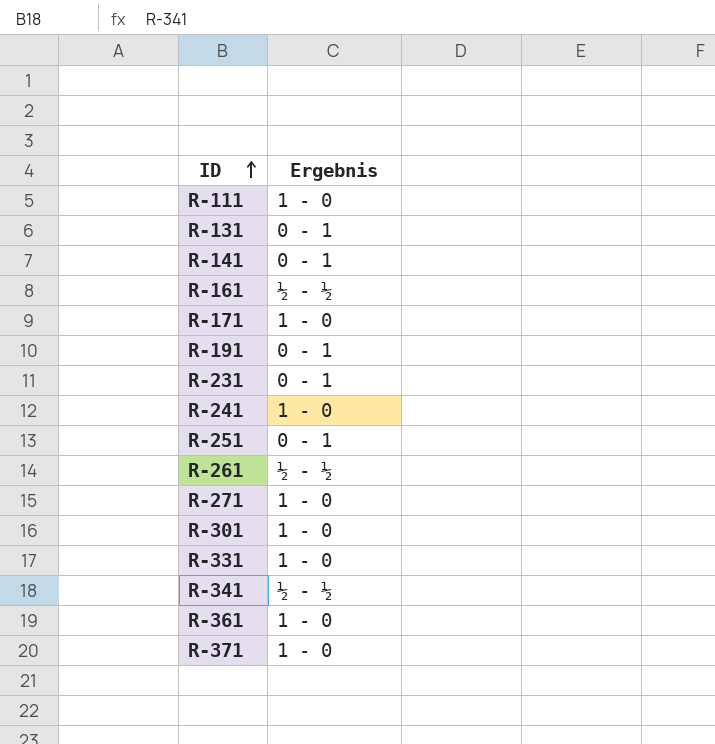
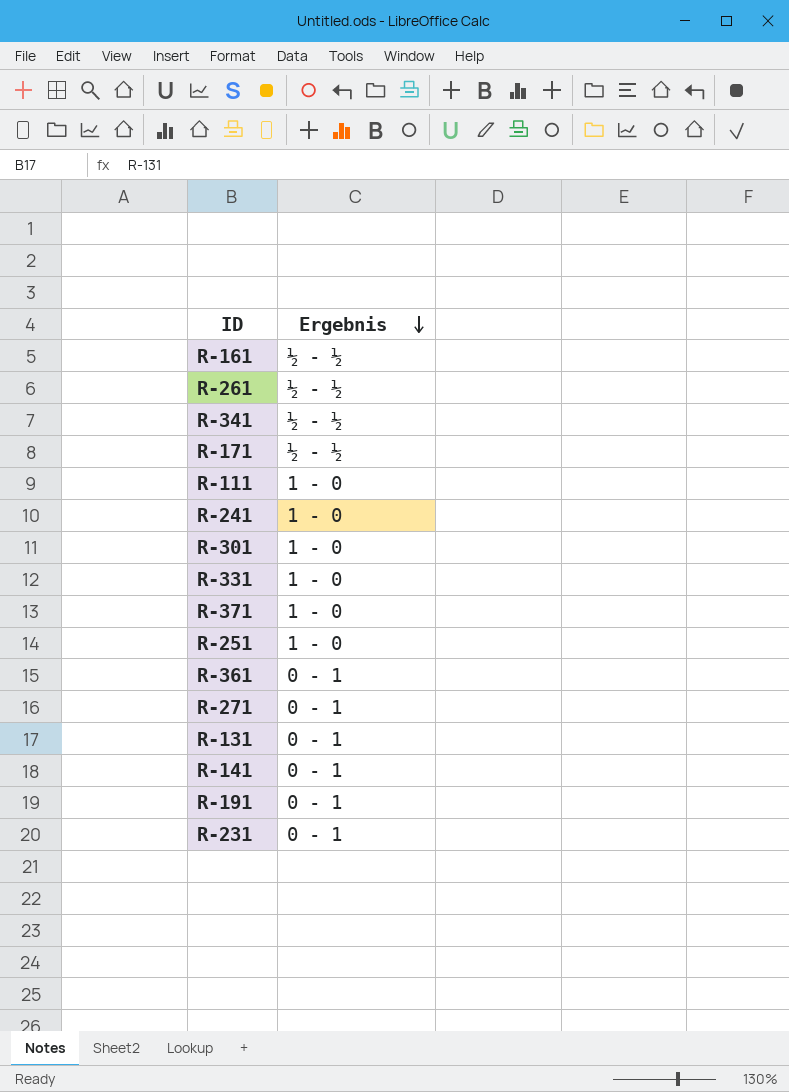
row order: ID ascending -> Ergebnis descending
R-171 | Ergebnis: 1 - 0 -> ½ - ½
R-251 | Ergebnis: 0 - 1 -> 1 - 0
R-361 | Ergebnis: 1 - 0 -> 0 - 1
R-271 | Ergebnis: 1 - 0 -> 0 - 1

